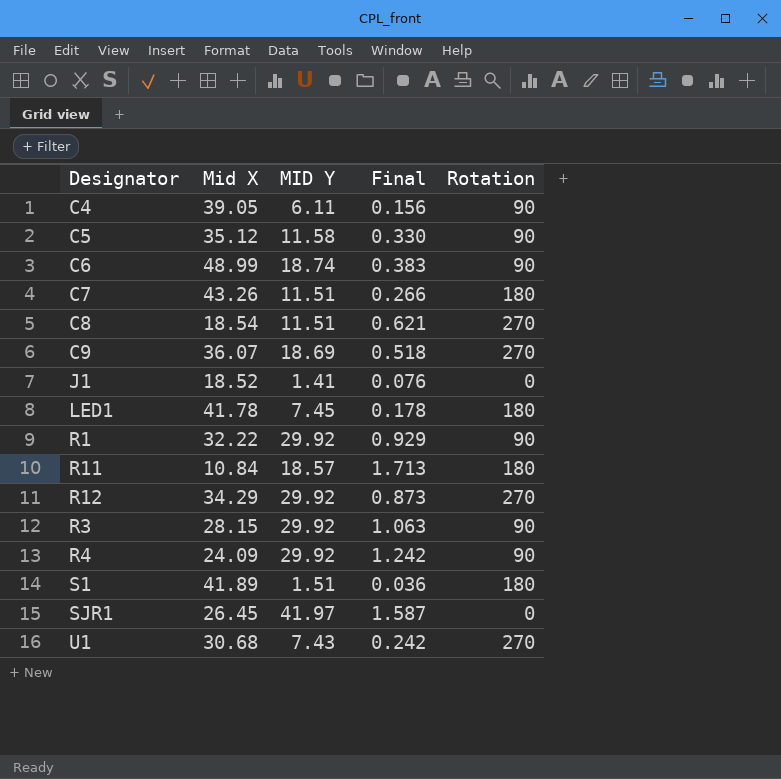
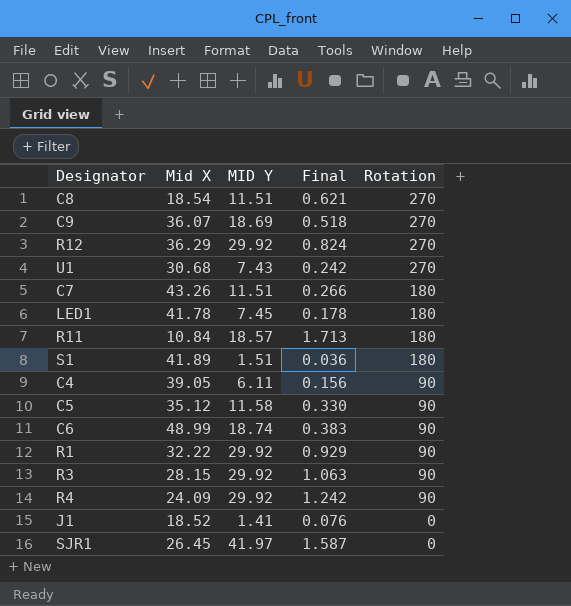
row order: none -> Rotation descending
R12 | Mid X: 34.29 -> 36.29
R12 | Final: 0.873 -> 0.824

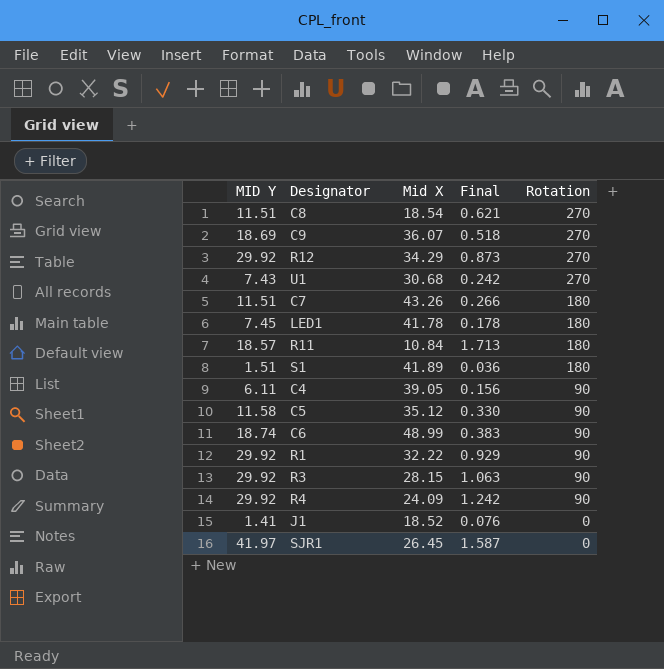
column MID Y | position: 3 -> 1
R12 | Mid X: 36.29 -> 34.29
R12 | Final: 0.824 -> 0.873

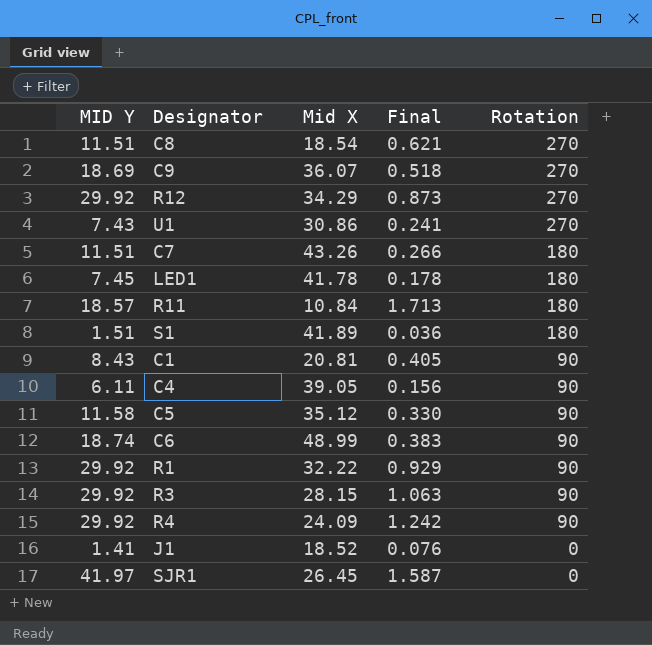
U1 | Mid X: 30.68 -> 30.86
U1 | Final: 0.242 -> 0.241
row C1: none -> 8.43 | 20.81 | 0.405 | 90

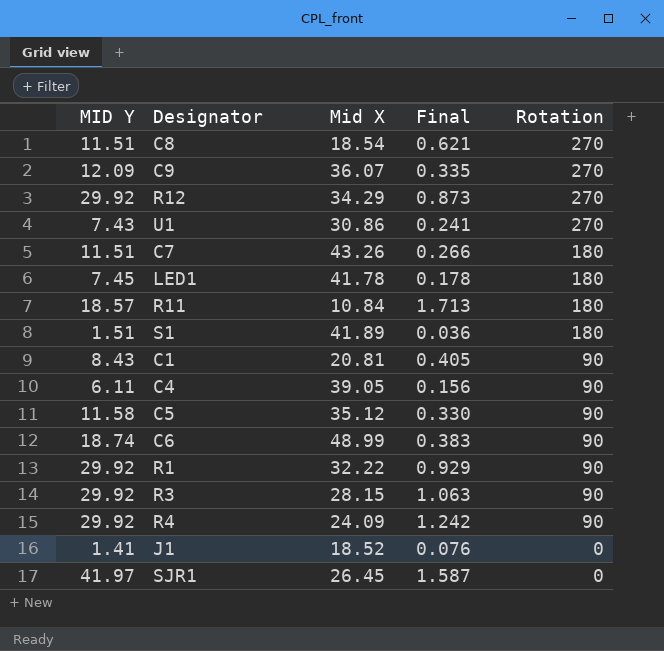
C9 | MID Y: 18.69 -> 12.09
C9 | Final: 0.518 -> 0.335

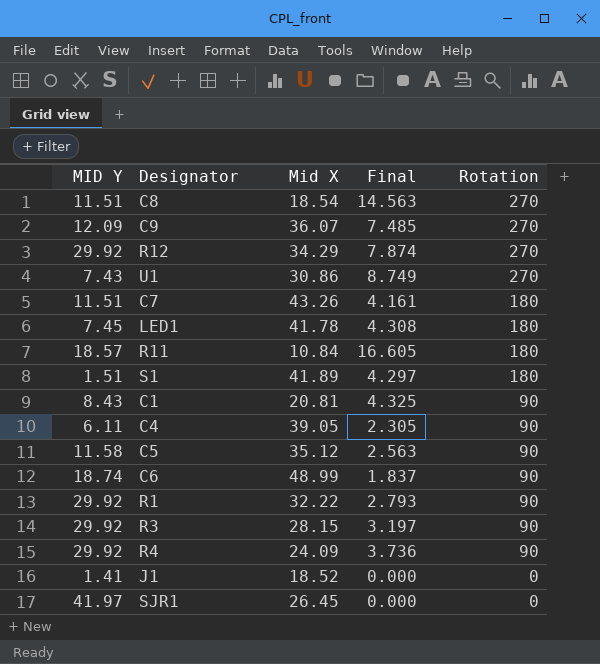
column Final | formula: [MID Y] / [Mid X] -> [Rotation] / [Mid X]

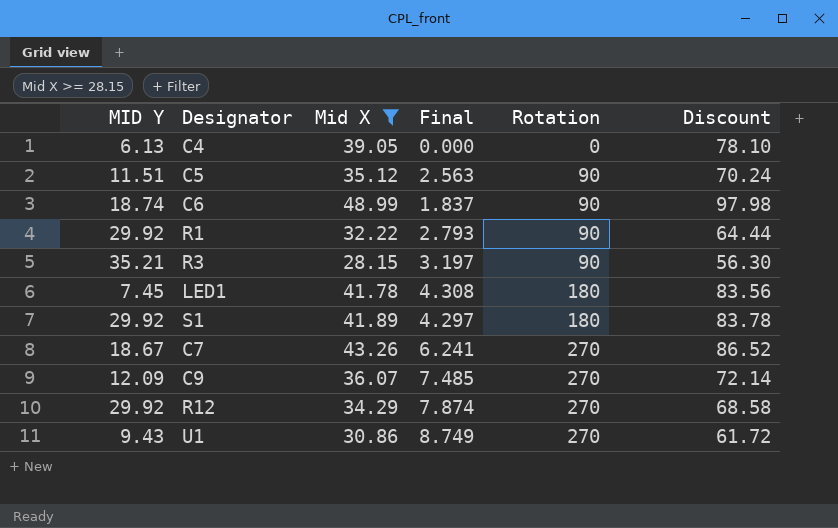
filter: none -> Mid X >= 28.15
row order: Rotation descending -> Rotation ascending
column Discount | formula: none -> [Mid X] * 2
C4 | MID Y: 6.11 -> 6.13
C4 | Final: 2.305 -> 0.000
C4 | Rotation: 90 -> 0
C5 | MID Y: 11.58 -> 11.51
R3 | MID Y: 29.92 -> 35.21
S1 | MID Y: 1.51 -> 29.92
C7 | MID Y: 11.51 -> 18.67
C7 | Final: 4.161 -> 6.241
C7 | Rotation: 180 -> 270
U1 | MID Y: 7.43 -> 9.43

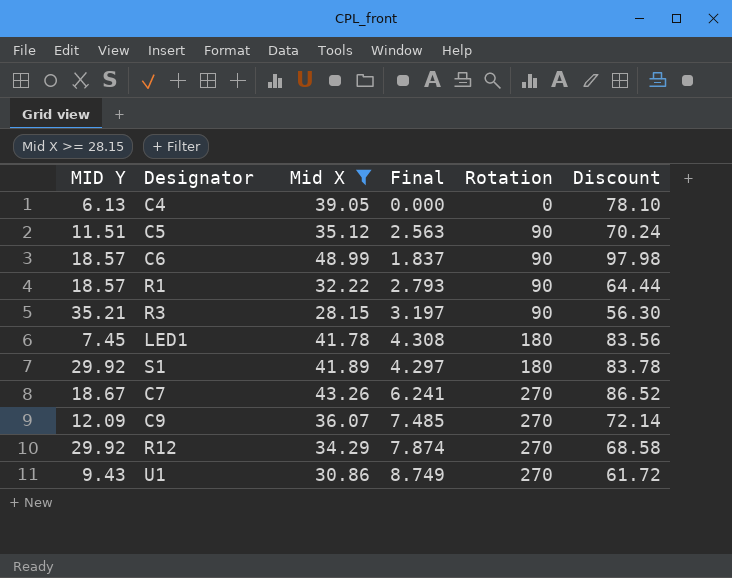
C6 | MID Y: 18.74 -> 18.57
R1 | MID Y: 29.92 -> 18.57

